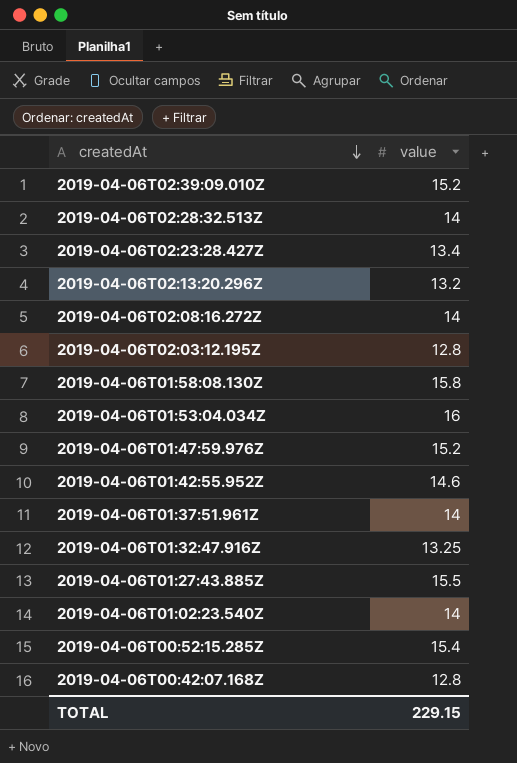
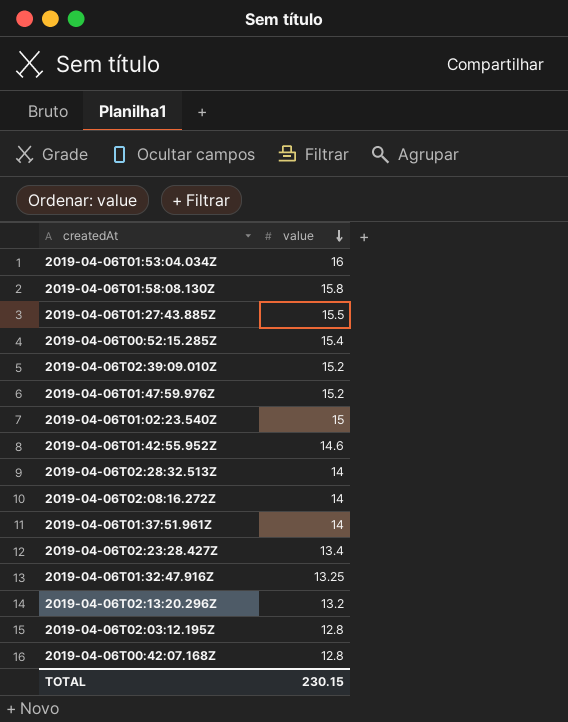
row order: createdAt descending -> value descending
2019-04-06T01:02:23.540Z | value: 14 -> 15
TOTAL | value: 229.15 -> 230.15

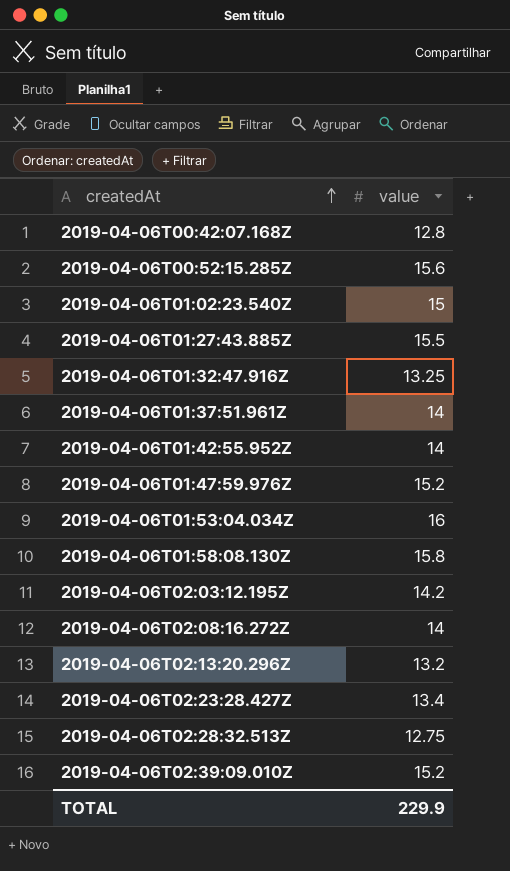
row order: value descending -> createdAt ascending
2019-04-06T00:52:15.285Z | value: 15.4 -> 15.6
2019-04-06T01:42:55.952Z | value: 14.6 -> 14
2019-04-06T02:03:12.195Z | value: 12.8 -> 14.2
2019-04-06T02:28:32.513Z | value: 14 -> 12.75
TOTAL | value: 230.15 -> 229.9

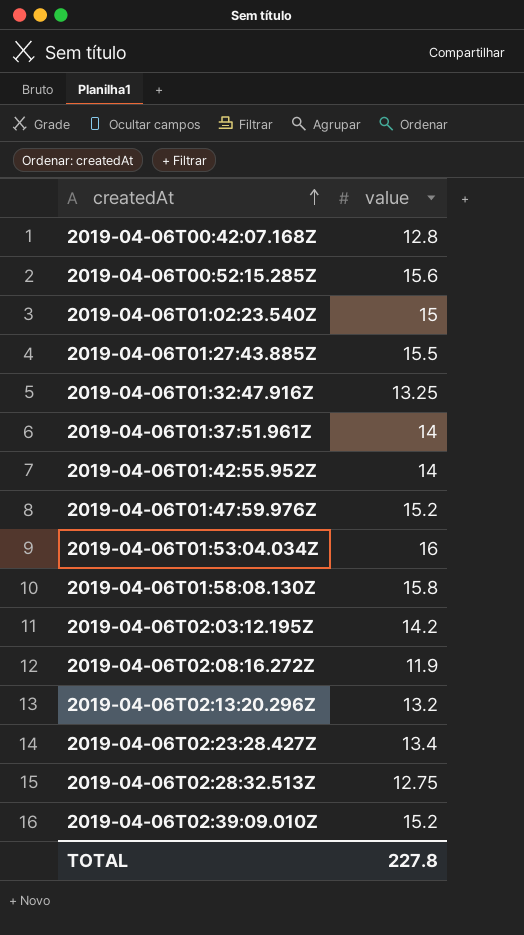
2019-04-06T02:08:16.272Z | value: 14 -> 11.9
TOTAL | value: 229.9 -> 227.8

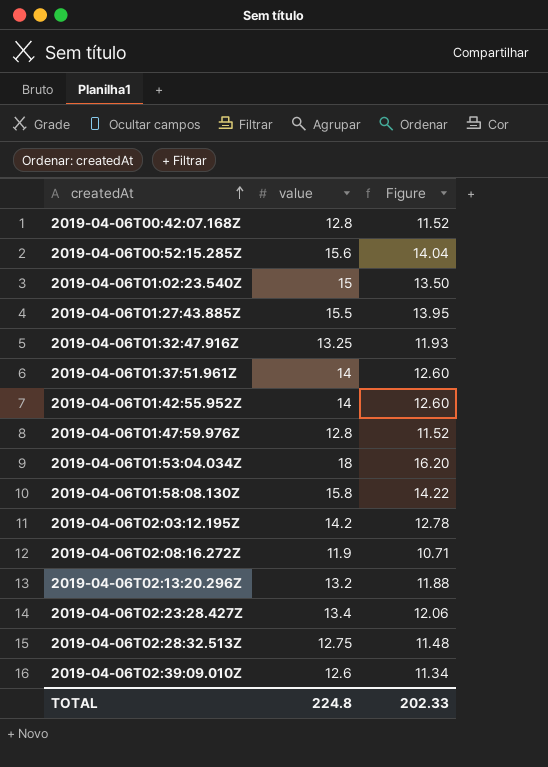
column Figure | formula: none -> [value] * 0.9
2019-04-06T01:47:59.976Z | value: 15.2 -> 12.8
2019-04-06T01:53:04.034Z | value: 16 -> 18
2019-04-06T02:39:09.010Z | value: 15.2 -> 12.6
TOTAL | value: 227.8 -> 224.8

